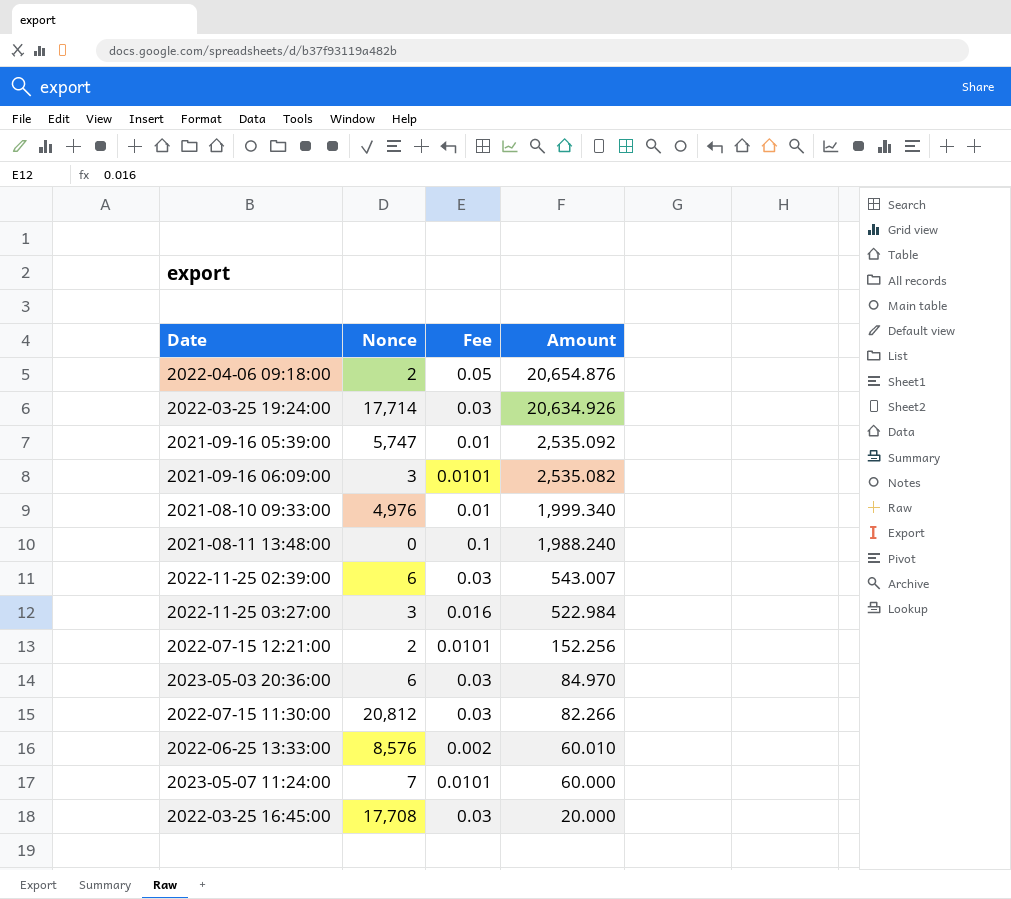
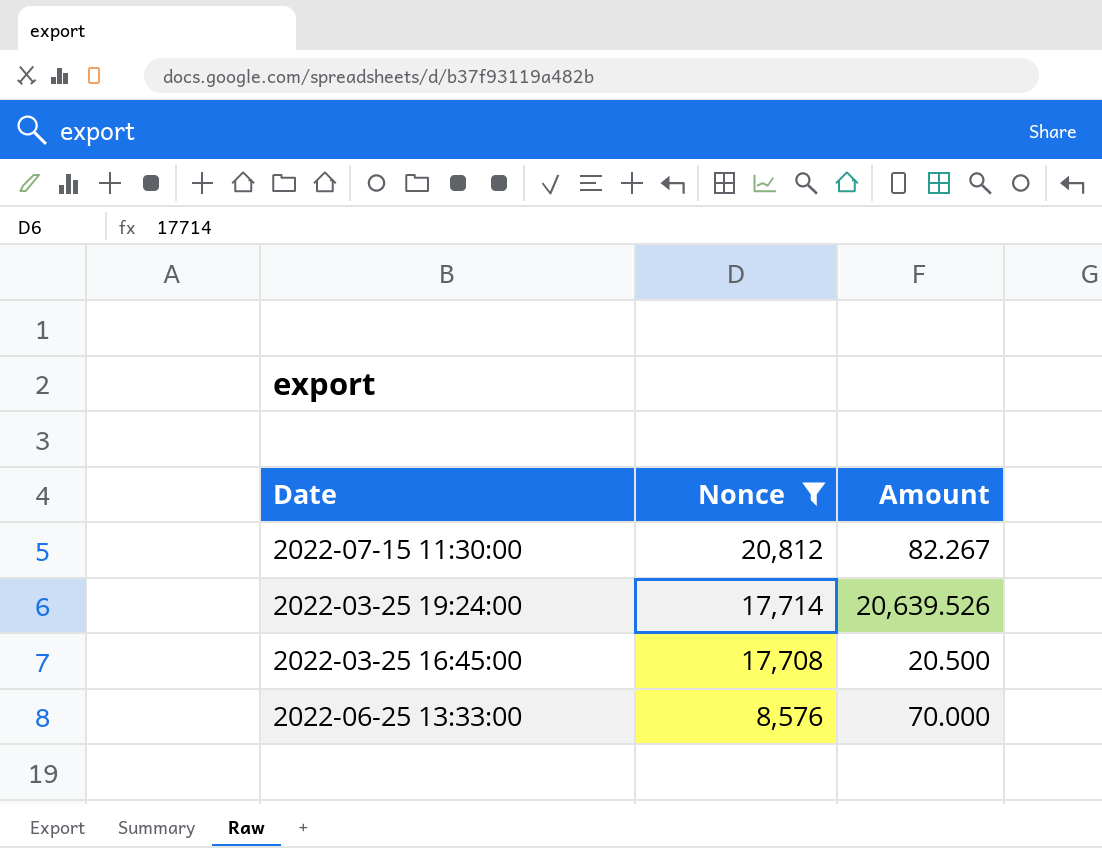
filter: none -> Nonce >= 8,576
row order: Amount descending -> Nonce descending
column Fee | position: 3 -> none
2022-07-15 11:30:00 | Amount: 82.266 -> 82.267
2022-03-25 19:24:00 | Amount: 20,634.926 -> 20,639.526
2022-03-25 16:45:00 | Amount: 20.000 -> 20.500
2022-06-25 13:33:00 | Amount: 60.010 -> 70.000

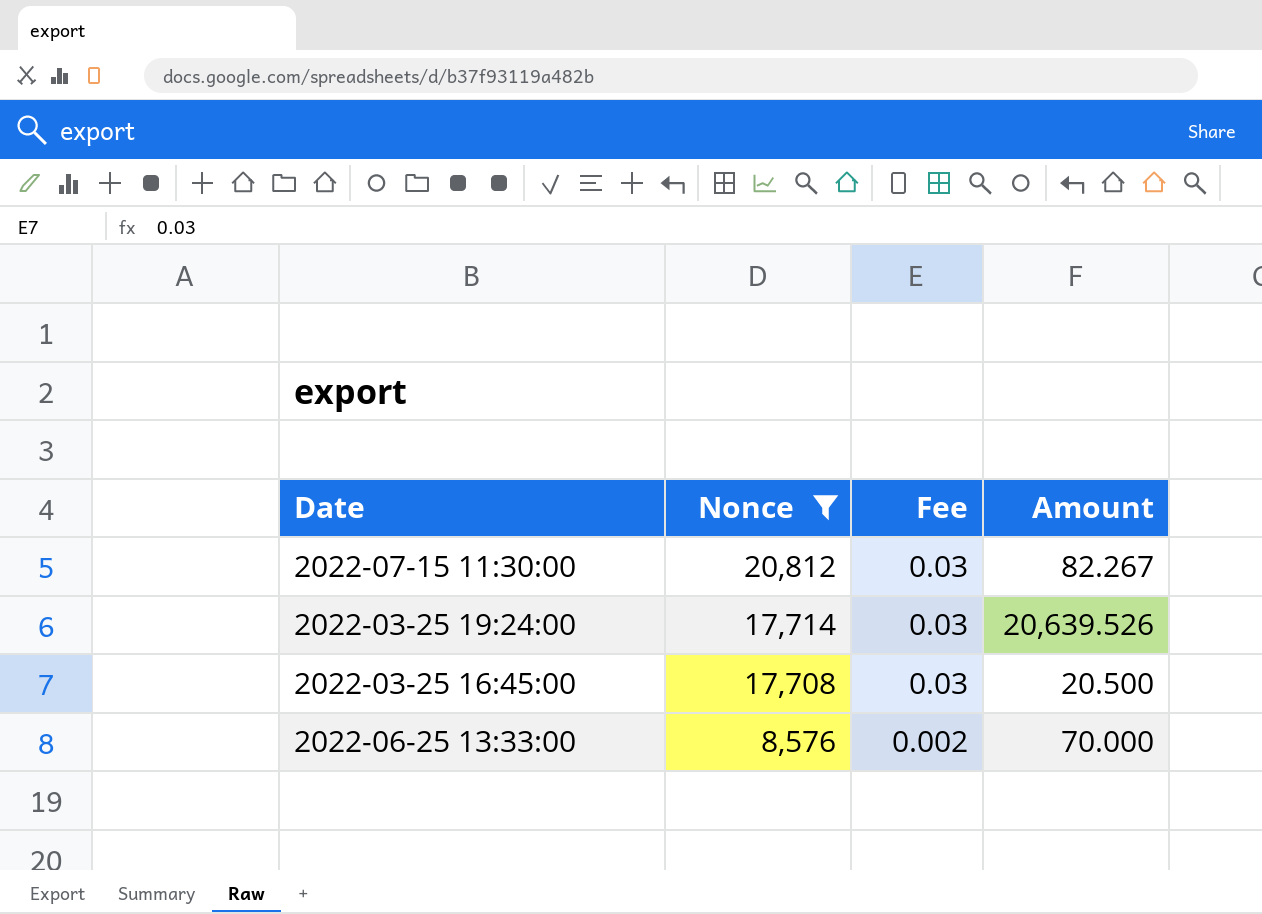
column Fee | position: none -> 3

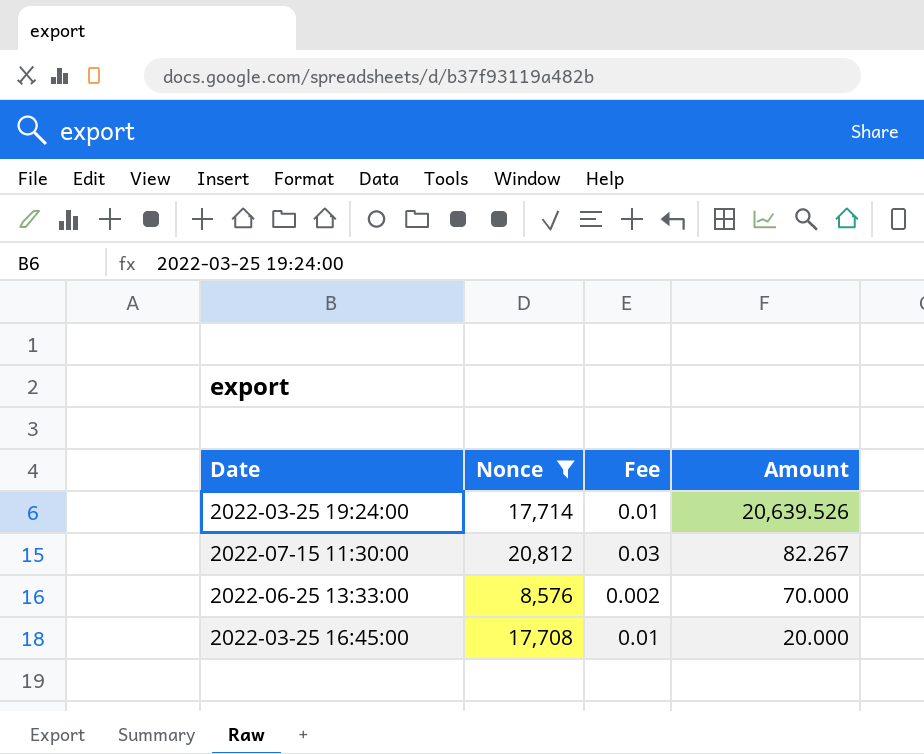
row order: Nonce descending -> Amount descending
2022-03-25 19:24:00 | Fee: 0.03 -> 0.01
2022-03-25 16:45:00 | Fee: 0.03 -> 0.01
2022-03-25 16:45:00 | Amount: 20.500 -> 20.000

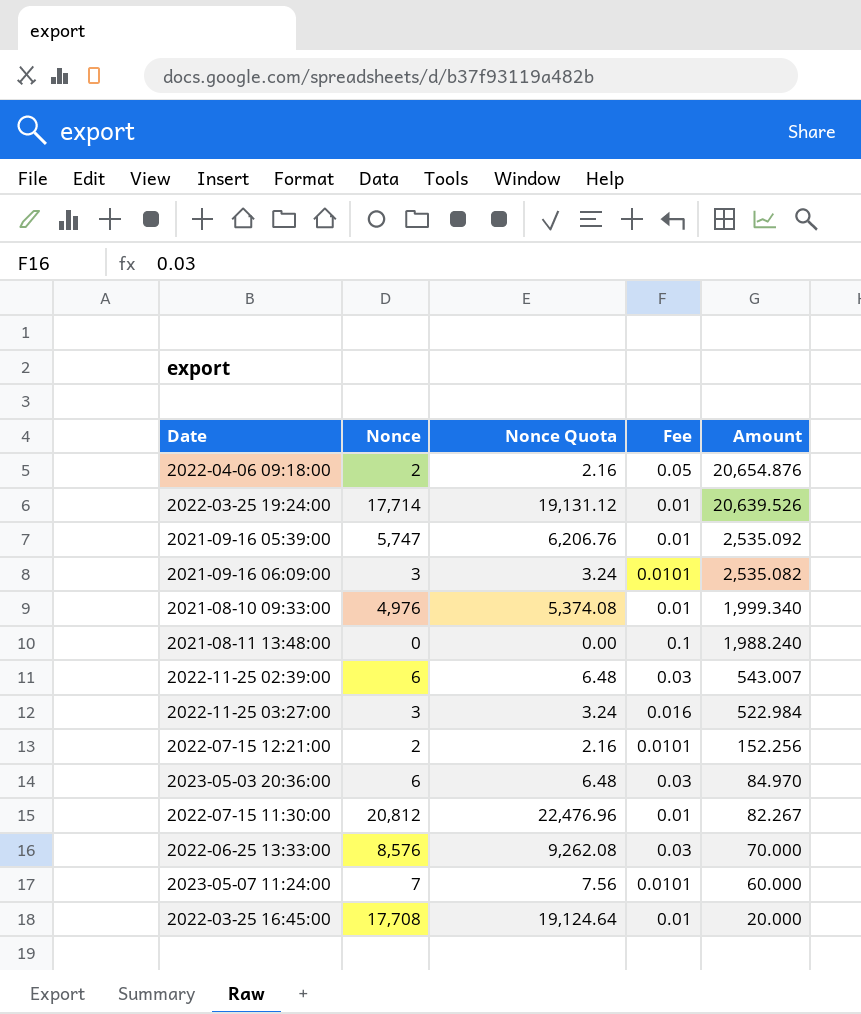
filter: Nonce >= 8,576 -> none
column Nonce Quota | formula: none -> [Nonce] * 1.08
2022-07-15 11:30:00 | Fee: 0.03 -> 0.01
2022-06-25 13:33:00 | Fee: 0.002 -> 0.03

